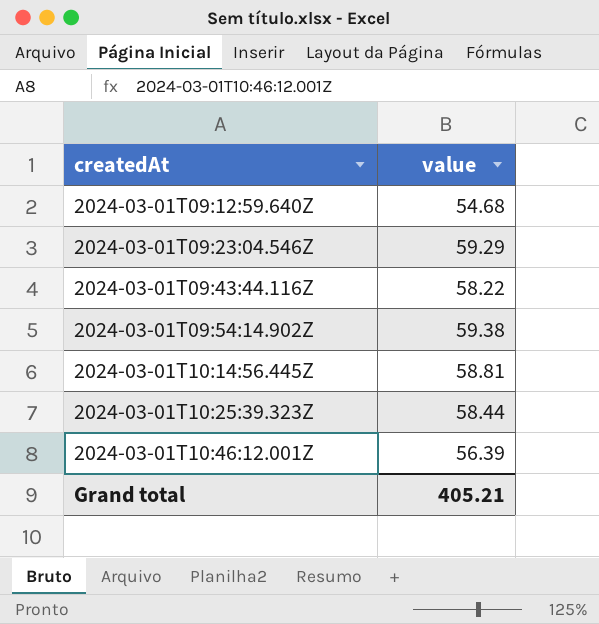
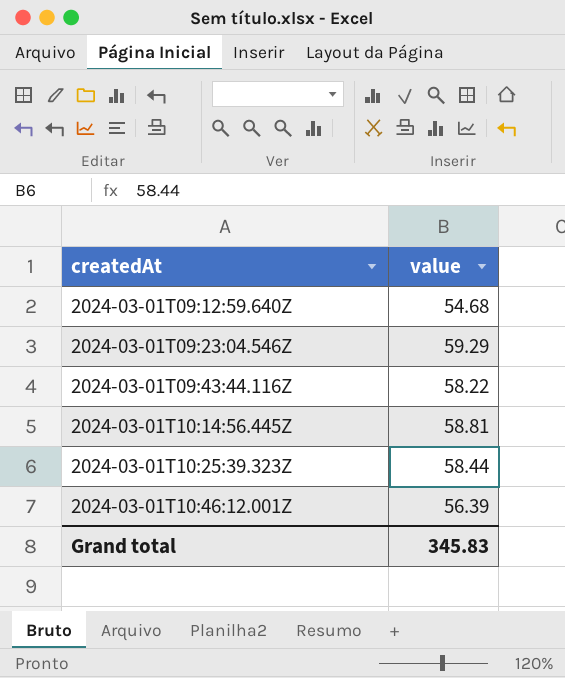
row 2024-03-01T09:54:14.902Z: 59.38 -> none
Grand total | value: 405.21 -> 345.83

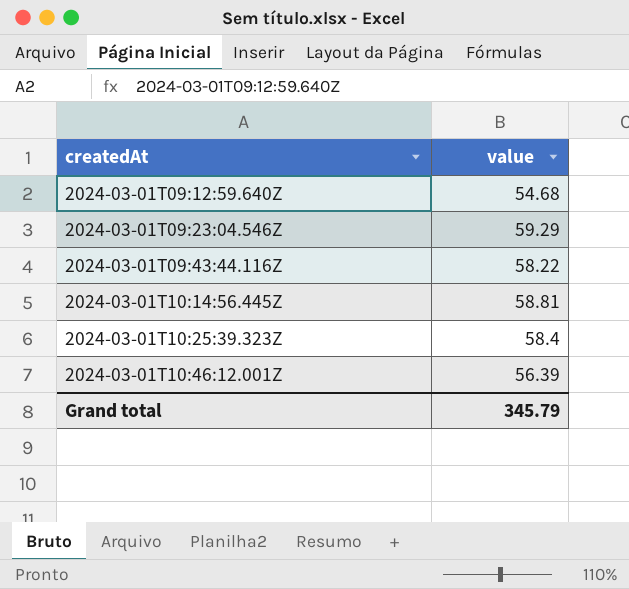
2024-03-01T10:25:39.323Z | value: 58.44 -> 58.4
Grand total | value: 345.83 -> 345.79

